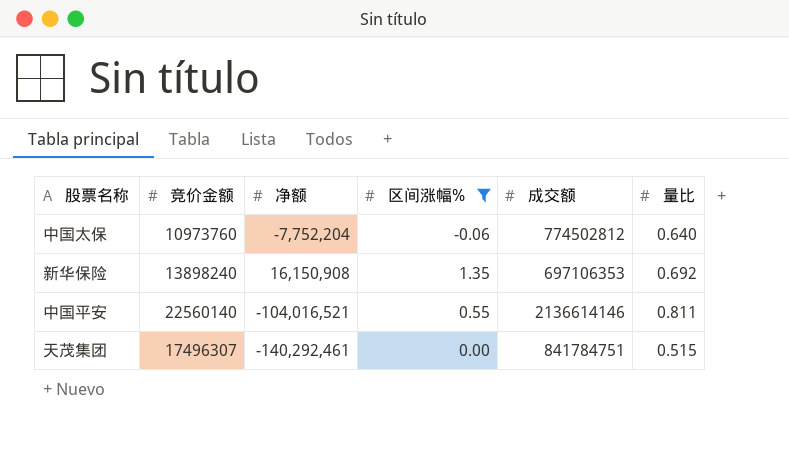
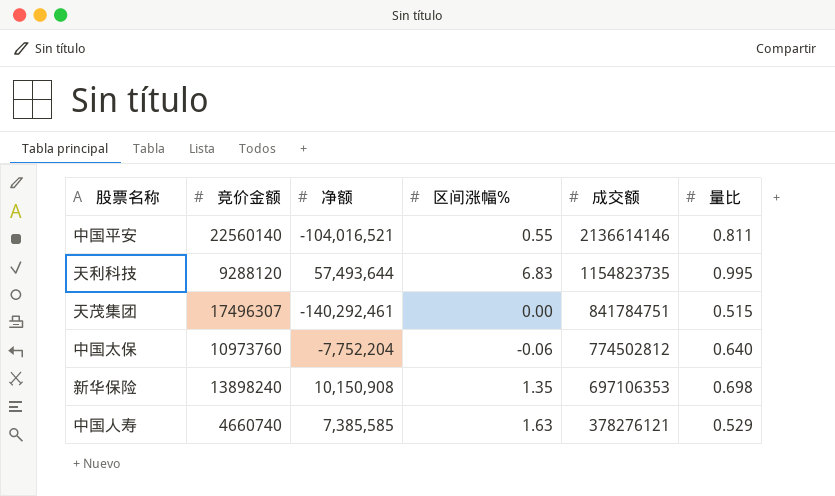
filter: 区间涨幅% <= 1.35 -> none
row order: none -> 成交额 descending
新华保险 | 净额: 16,150,908 -> 10,150,908
新华保险 | 量比: 0.692 -> 0.698

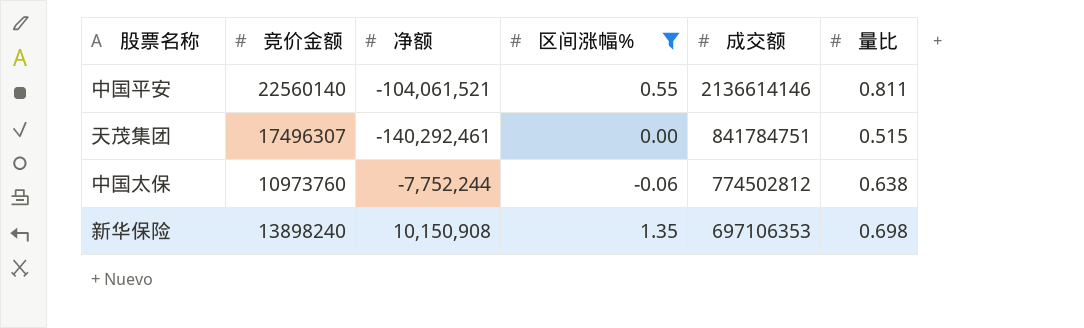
filter: none -> 区间涨幅% <= 1.35
中国平安 | 净额: -104,016,521 -> -104,061,521
中国太保 | 净额: -7,752,204 -> -7,752,244
中国太保 | 量比: 0.640 -> 0.638

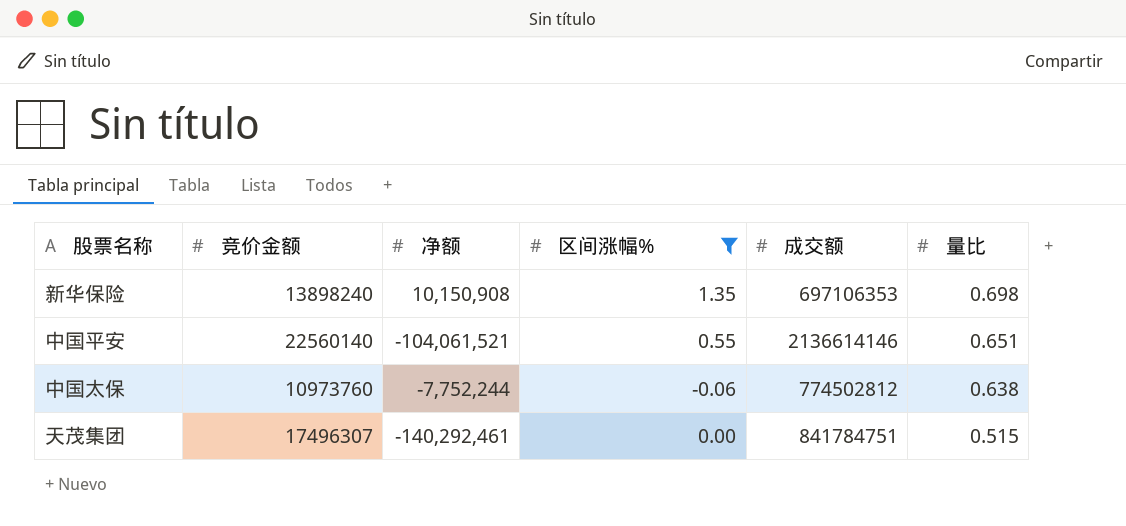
row order: 成交额 descending -> 量比 descending
中国平安 | 量比: 0.811 -> 0.651

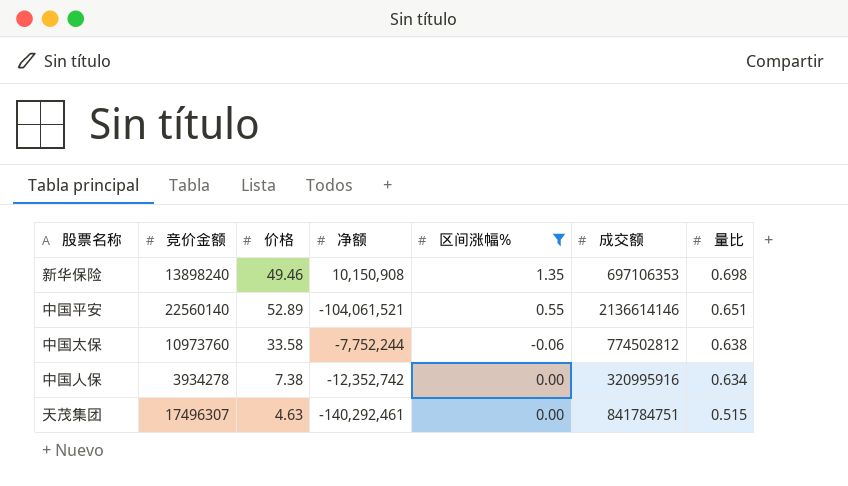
column 价格 | position: none -> 3
row 中国人保: none -> 3934278 | 7.38 | -12,352,742 | 0.00 | 320995916 | 0.634

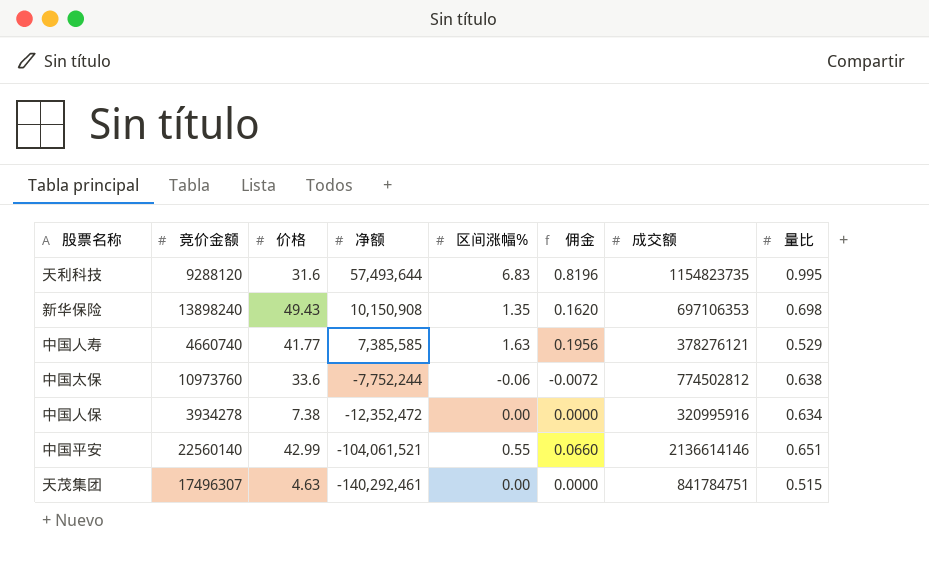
filter: 区间涨幅% <= 1.35 -> none
row order: 量比 descending -> 净额 descending
column 佣金 | formula: none -> [区间涨幅%] * 0.12
新华保险 | 价格: 49.46 -> 49.43
中国太保 | 价格: 33.58 -> 33.6
中国人保 | 净额: -12,352,742 -> -12,352,472
中国平安 | 价格: 52.89 -> 42.99

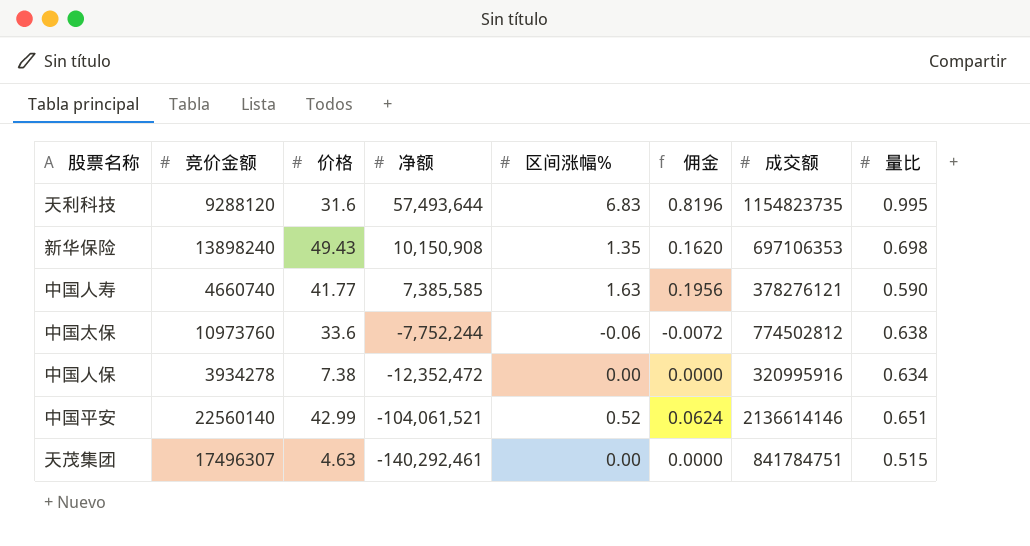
中国人寿 | 量比: 0.529 -> 0.590
中国平安 | 区间涨幅%: 0.55 -> 0.52
中国平安 | 佣金: 0.0660 -> 0.0624

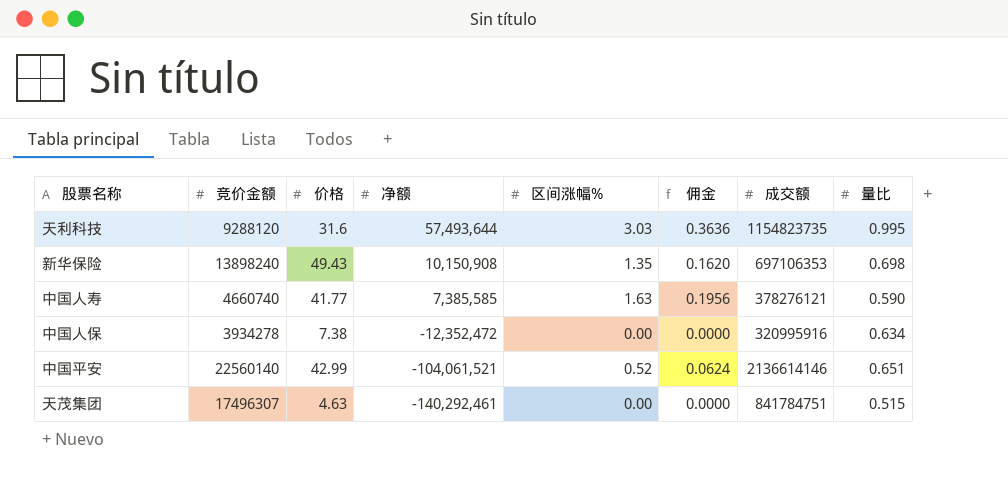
row 中国太保: 10973760 | 33.6 | -7,752,244 | -0.06 | -0.0072 | 774502812 | 0.638 -> none
天利科技 | 区间涨幅%: 6.83 -> 3.03
天利科技 | 佣金: 0.8196 -> 0.3636

